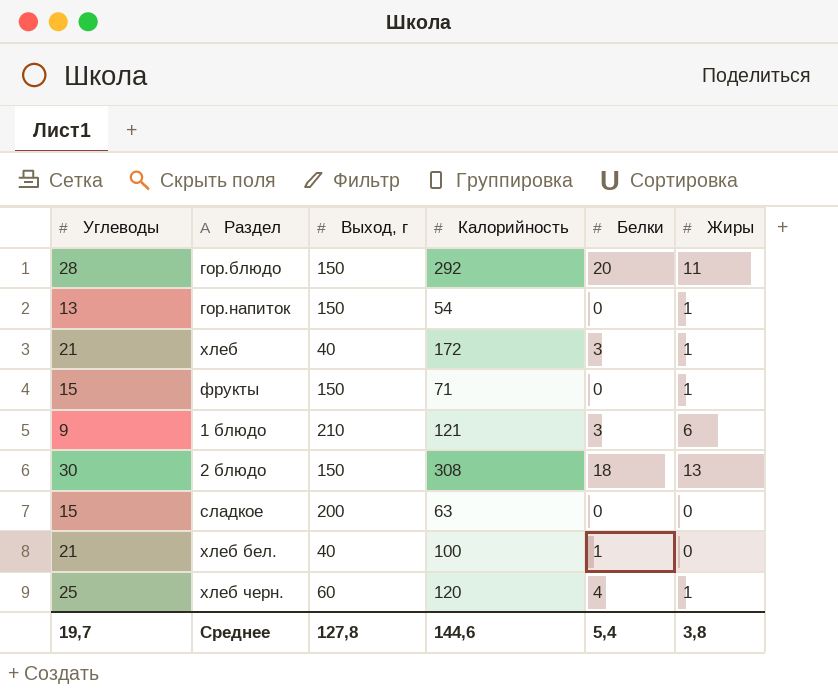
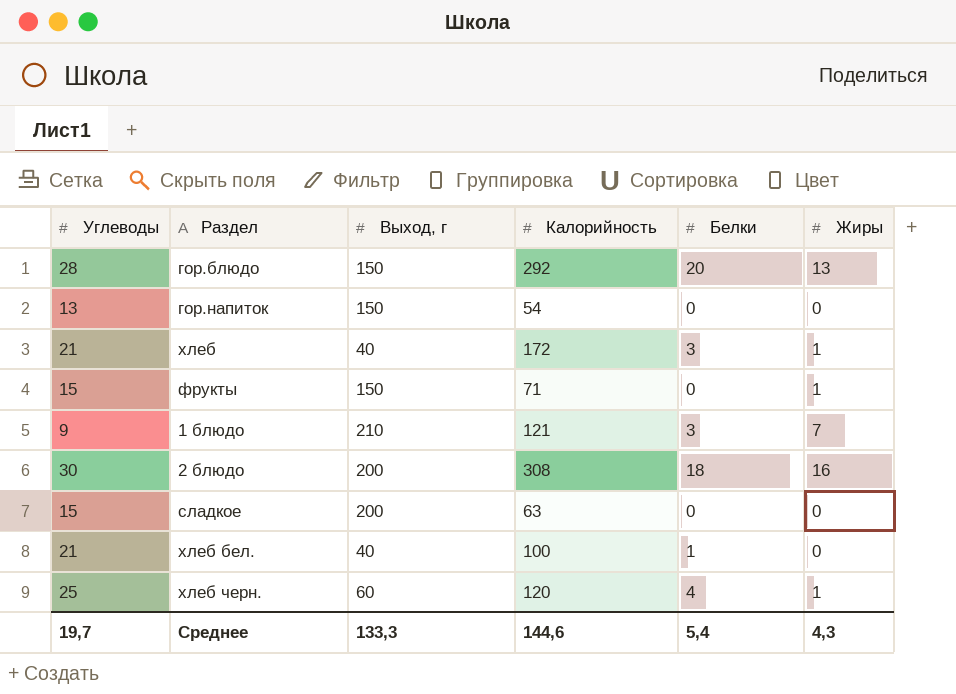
гор.блюдо | Жиры: 11 -> 13
гор.напиток | Жиры: 1 -> 0
1 блюдо | Жиры: 6 -> 7
2 блюдо | Выход, г: 150 -> 200
2 блюдо | Жиры: 13 -> 16
Среднее | Выход, г: 127,8 -> 133,3
Среднее | Жиры: 3,8 -> 4,3

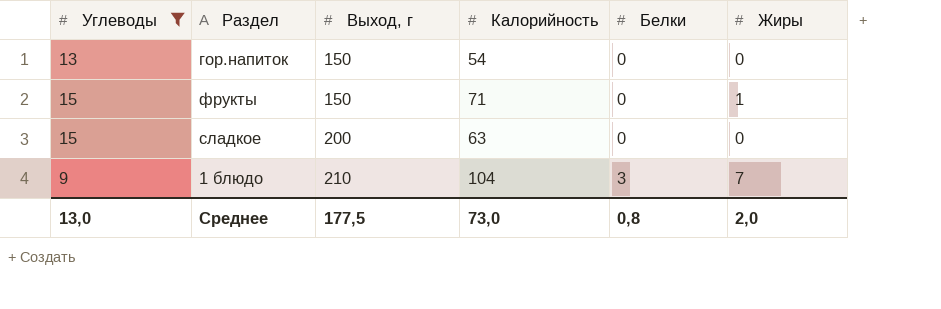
filter: none -> Углеводы <= 15
row order: none -> Выход, г ascending
1 блюдо | Калорийность: 121 -> 104
Среднее | Углеводы: 19,7 -> 13,0
Среднее | Выход, г: 133,3 -> 177,5
Среднее | Калорийность: 144,6 -> 73,0
Среднее | Белки: 5,4 -> 0,8
Среднее | Жиры: 4,3 -> 2,0

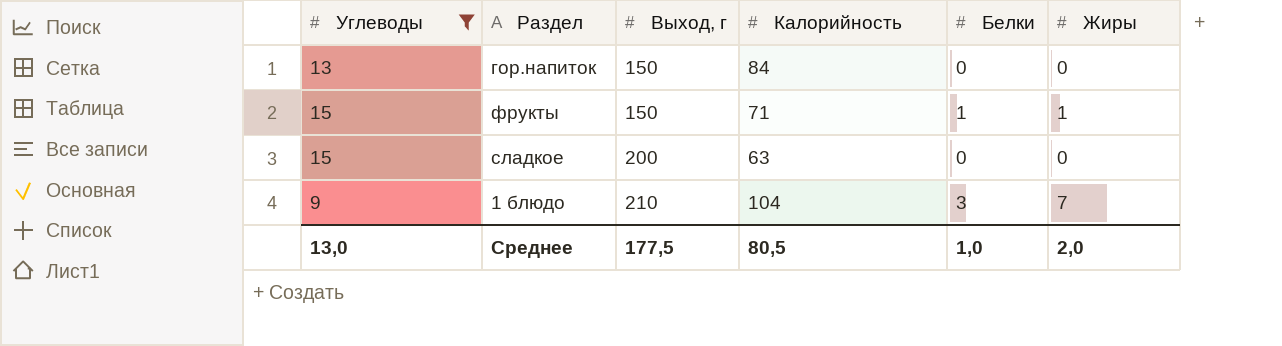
гор.напиток | Калорийность: 54 -> 84
фрукты | Белки: 0 -> 1
Среднее | Калорийность: 73,0 -> 80,5
Среднее | Белки: 0,8 -> 1,0

